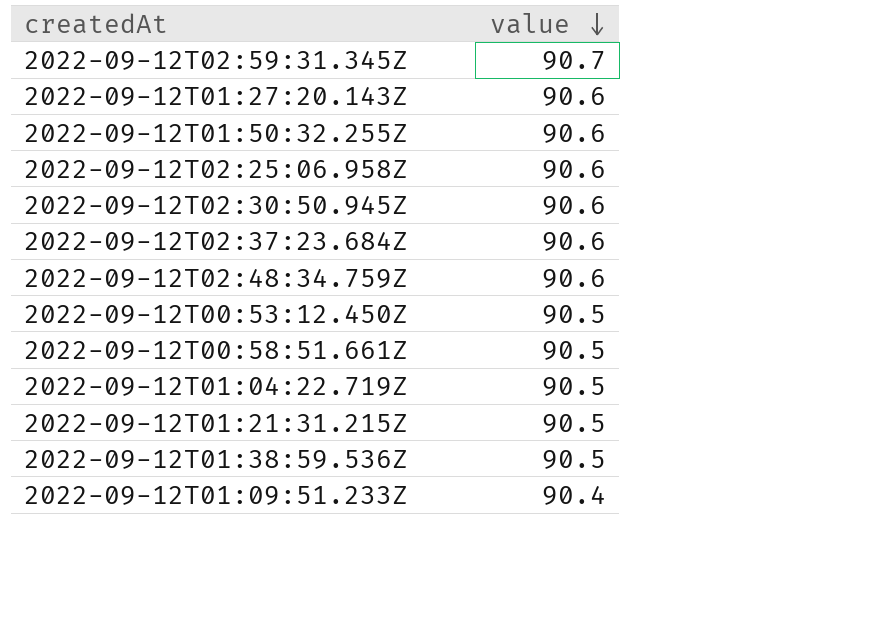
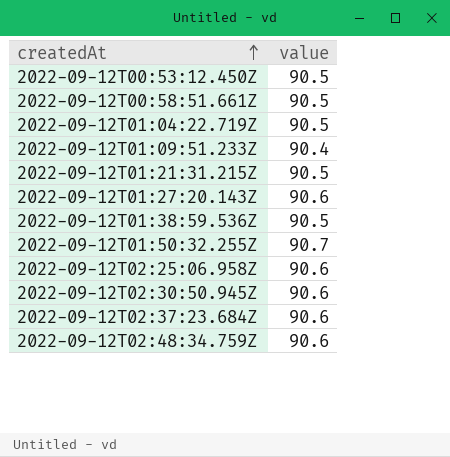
row order: value descending -> createdAt ascending
row 2022-09-12T02:59:31.345Z: 90.7 -> none
2022-09-12T01:50:32.255Z | value: 90.6 -> 90.7

